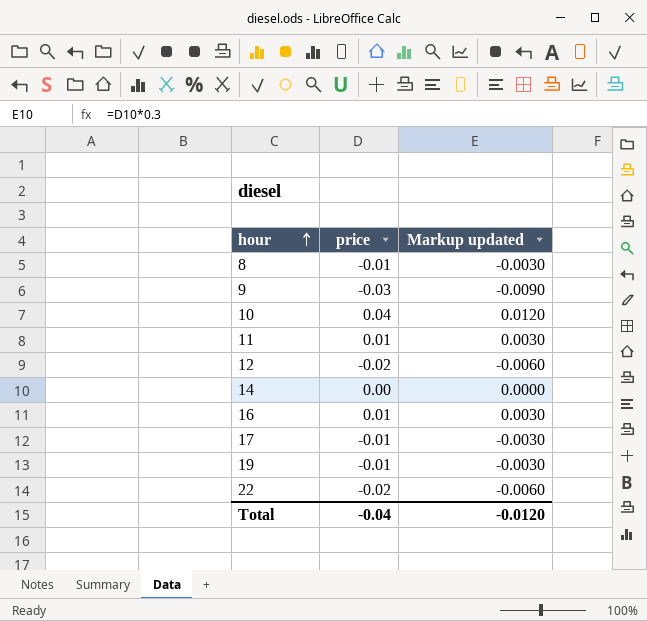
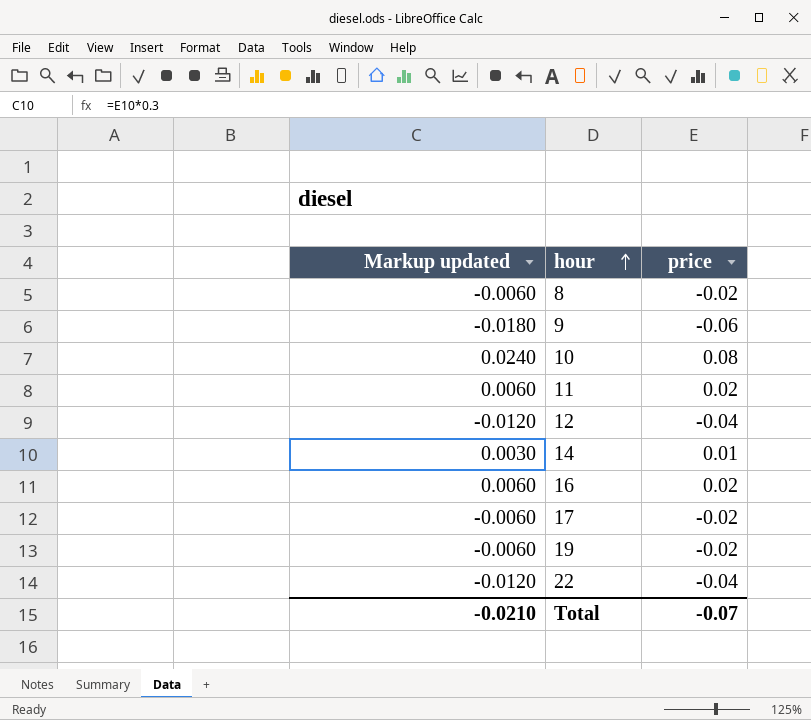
column Markup updated | position: 3 -> 1
8 | Markup updated: -0.0030 -> -0.0060
8 | price: -0.01 -> -0.02
9 | Markup updated: -0.0090 -> -0.0180
9 | price: -0.03 -> -0.06
10 | Markup updated: 0.0120 -> 0.0240
10 | price: 0.04 -> 0.08
11 | Markup updated: 0.0030 -> 0.0060
11 | price: 0.01 -> 0.02
12 | Markup updated: -0.0060 -> -0.0120
12 | price: -0.02 -> -0.04
14 | Markup updated: 0.0000 -> 0.0030
14 | price: 0.00 -> 0.01
16 | Markup updated: 0.0030 -> 0.0060
16 | price: 0.01 -> 0.02
17 | Markup updated: -0.0030 -> -0.0060
17 | price: -0.01 -> -0.02
19 | Markup updated: -0.0030 -> -0.0060
19 | price: -0.01 -> -0.02
22 | Markup updated: -0.0060 -> -0.0120
22 | price: -0.02 -> -0.04
Total | Markup updated: -0.0120 -> -0.0210
Total | price: -0.04 -> -0.07

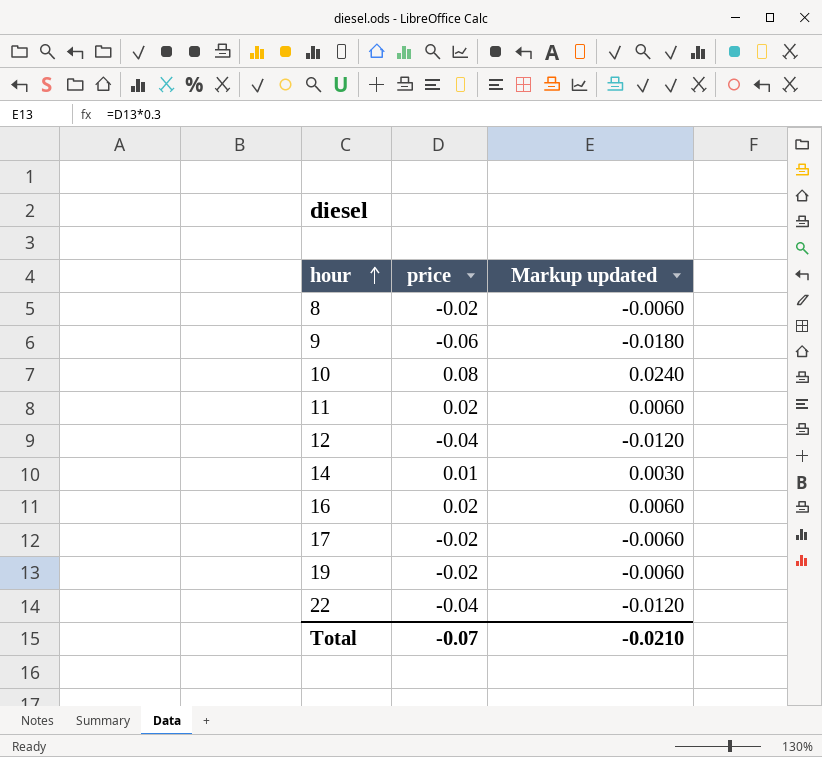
column Markup updated | position: 1 -> 3

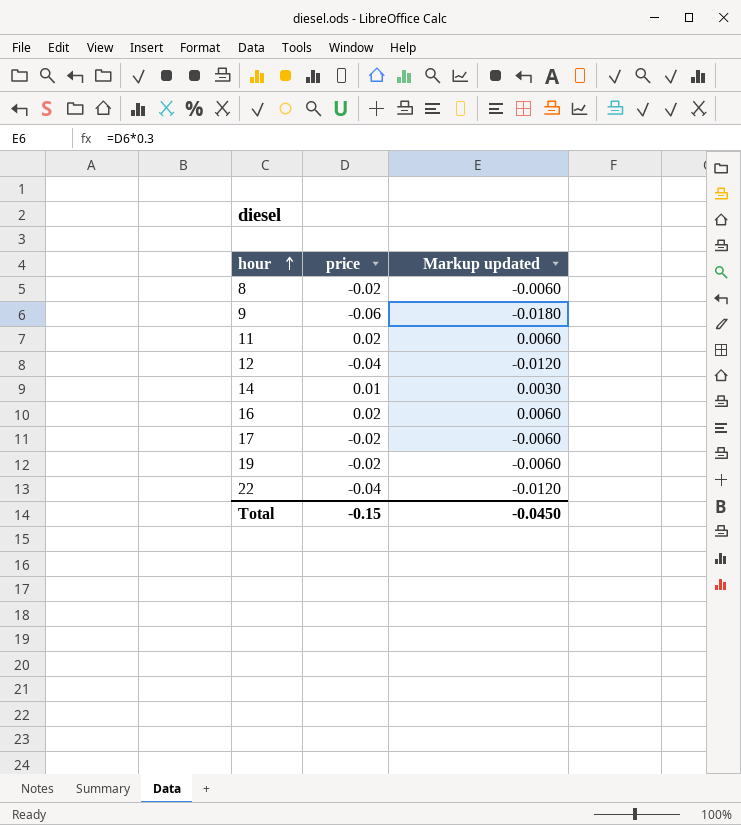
row 10: 0.08 | 0.0240 -> none
Total | price: -0.07 -> -0.15
Total | Markup updated: -0.0210 -> -0.0450

